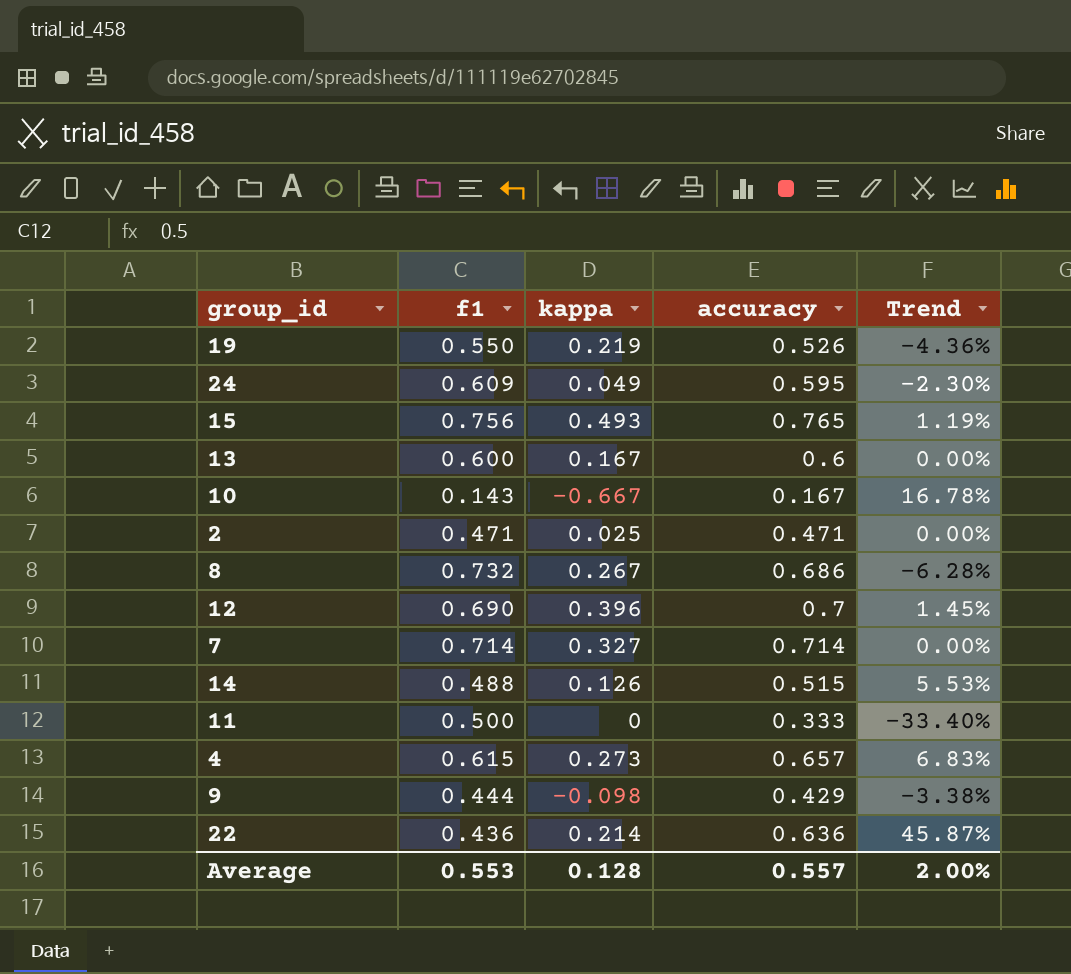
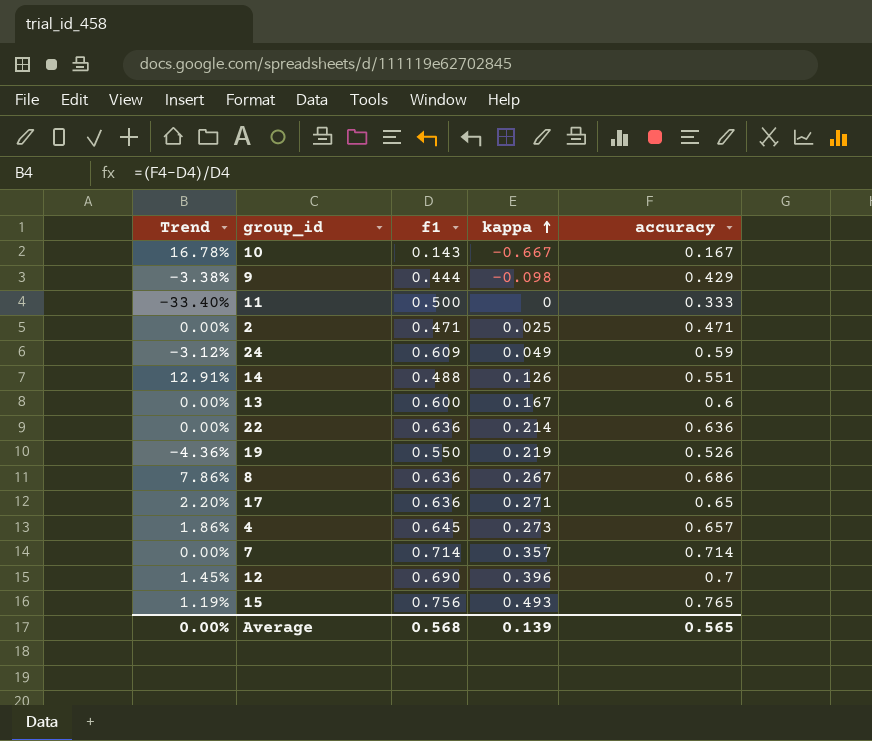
row order: none -> kappa ascending
column Trend | position: 5 -> 1
24 | Trend: -2.30% -> -3.12%
24 | accuracy: 0.595 -> 0.59
14 | Trend: 5.53% -> 12.91%
14 | accuracy: 0.515 -> 0.551
22 | Trend: 45.87% -> 0.00%
22 | f1: 0.436 -> 0.636
8 | Trend: -6.28% -> 7.86%
8 | f1: 0.732 -> 0.636
row 17: none -> 2.20% | 0.636 | 0.271 | 0.65
4 | Trend: 6.83% -> 1.86%
4 | f1: 0.615 -> 0.645
7 | kappa: 0.327 -> 0.357
Average | Trend: 2.00% -> 0.00%
Average | f1: 0.553 -> 0.568
Average | kappa: 0.128 -> 0.139
Average | accuracy: 0.557 -> 0.565

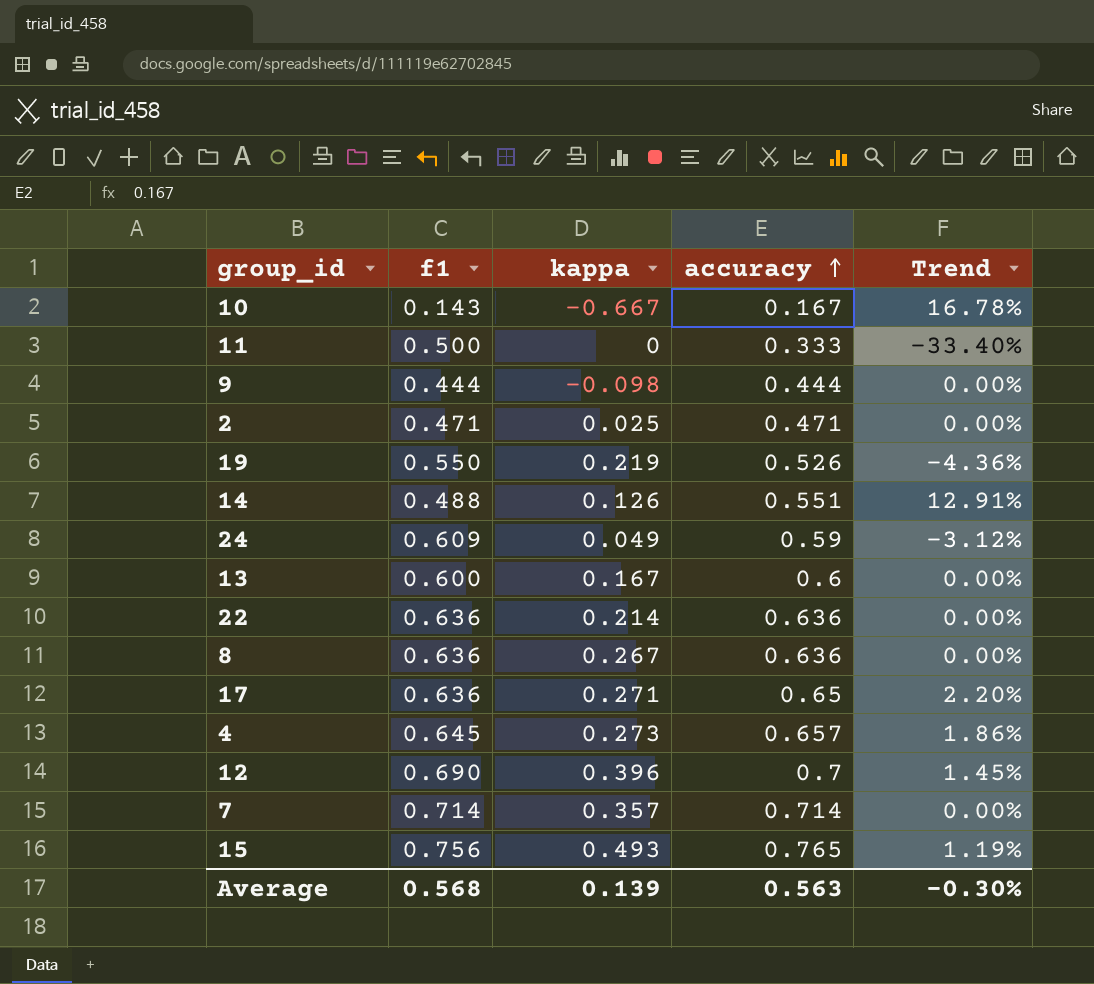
row order: kappa ascending -> accuracy ascending
column Trend | position: 1 -> 5
9 | accuracy: 0.429 -> 0.444
9 | Trend: -3.38% -> 0.00%
8 | accuracy: 0.686 -> 0.636
8 | Trend: 7.86% -> 0.00%
Average | accuracy: 0.565 -> 0.563
Average | Trend: 0.00% -> -0.30%

